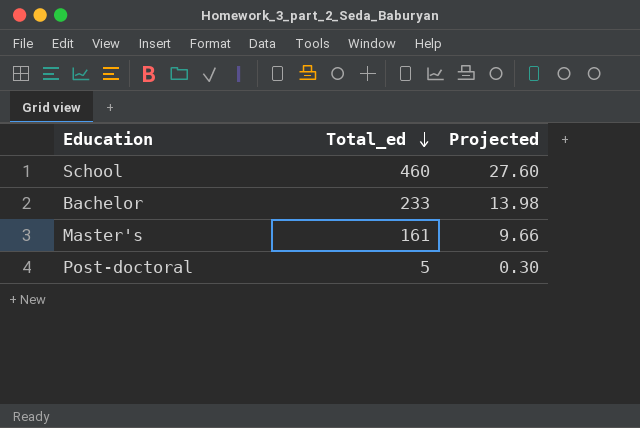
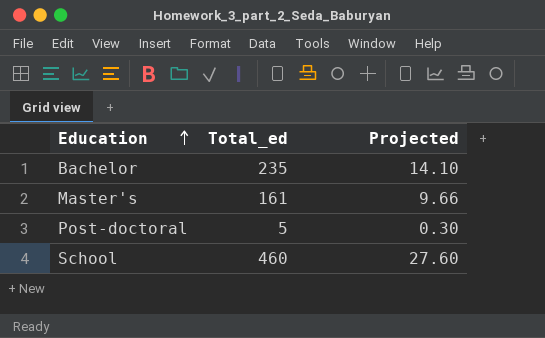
row order: Total_ed descending -> Education ascending
Bachelor | Total_ed: 233 -> 235
Bachelor | Projected: 13.98 -> 14.10

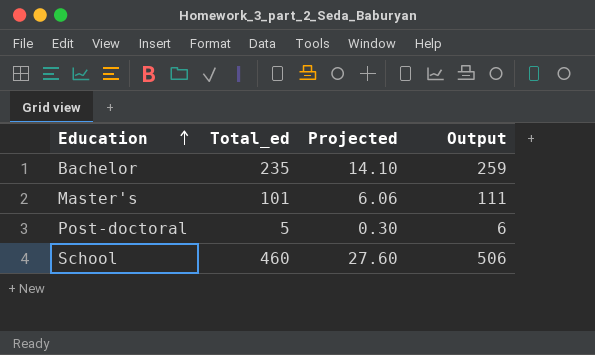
column Output | formula: none -> [Total_ed] * 1.1
Master's | Total_ed: 161 -> 101
Master's | Projected: 9.66 -> 6.06

